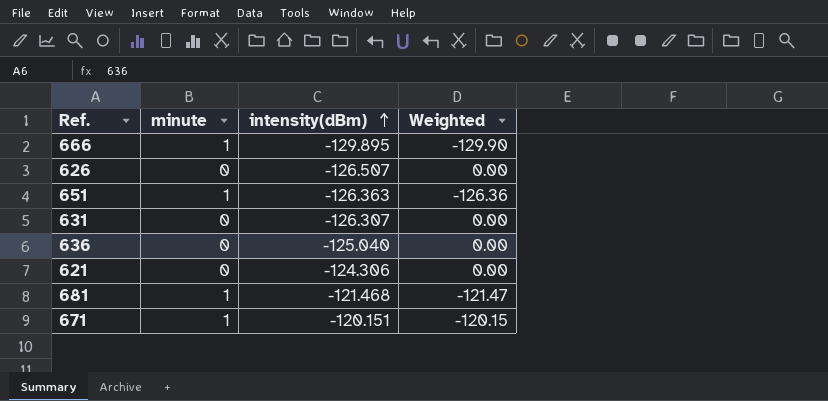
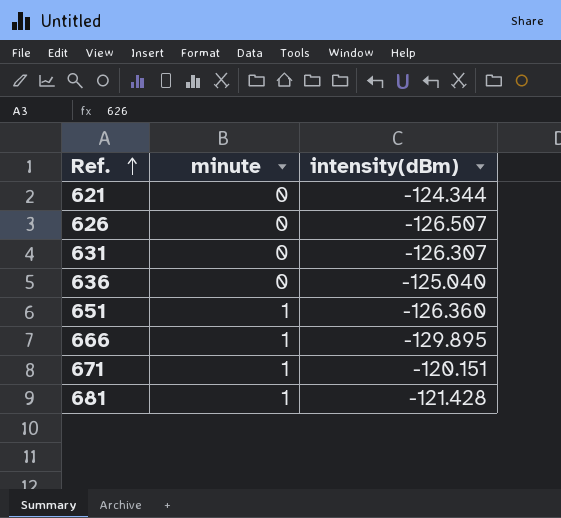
row order: intensity(dBm) ascending -> Ref. ascending
column Weighted | formula: [minute] * [intensity(dBm)] -> none
621 | intensity(dBm): -124.306 -> -124.344
651 | intensity(dBm): -126.363 -> -126.360
681 | intensity(dBm): -121.468 -> -121.428

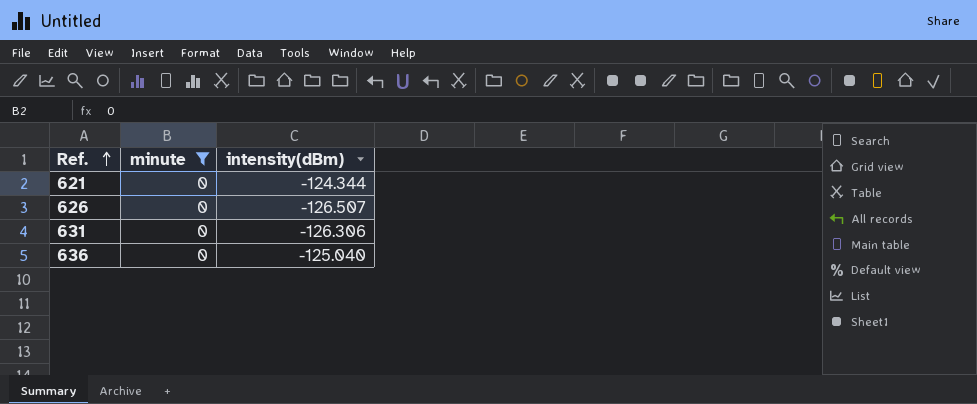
filter: none -> minute = 0
631 | intensity(dBm): -126.307 -> -126.306

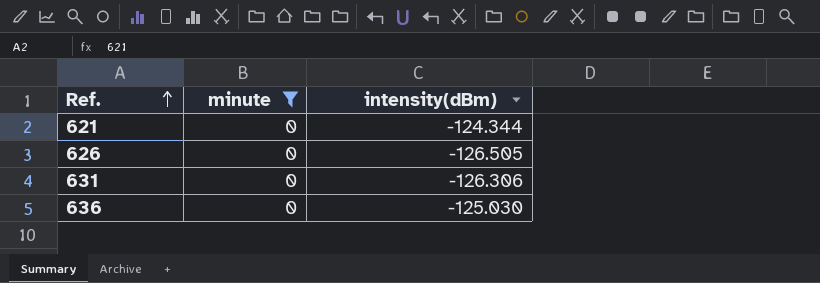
626 | intensity(dBm): -126.507 -> -126.505
636 | intensity(dBm): -125.040 -> -125.030

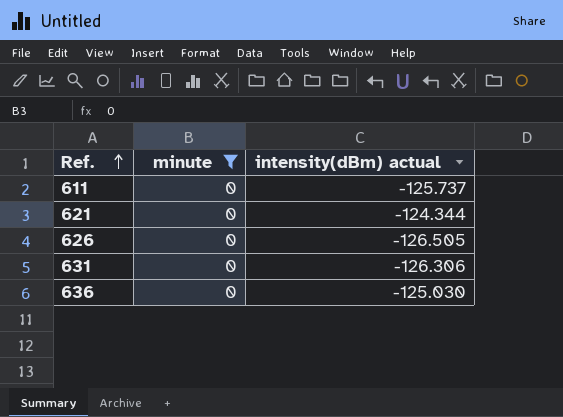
column name: intensity(dBm) -> intensity(dBm) actual
row 611: none -> 0 | -125.737

